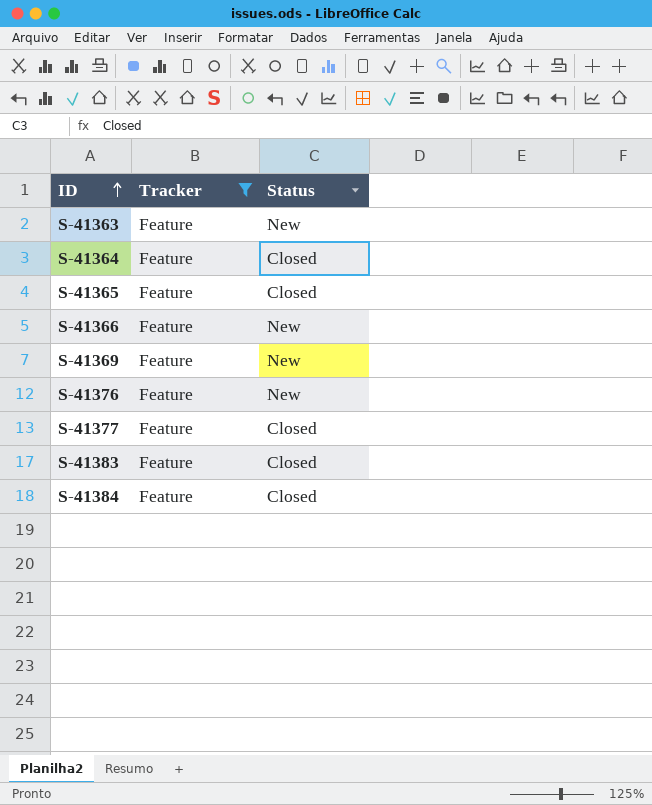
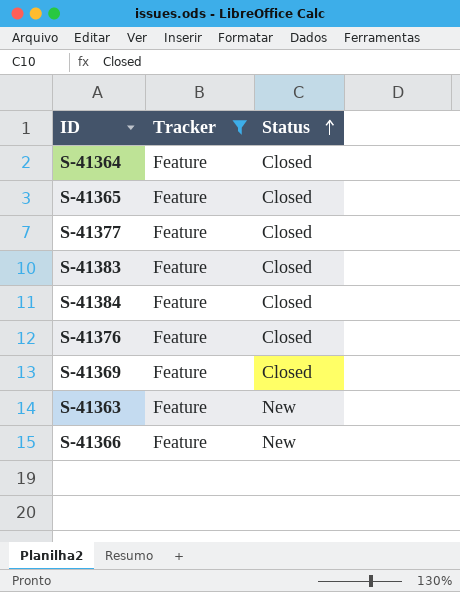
row order: ID ascending -> Status ascending
S-41376 | Status: New -> Closed
S-41369 | Status: New -> Closed

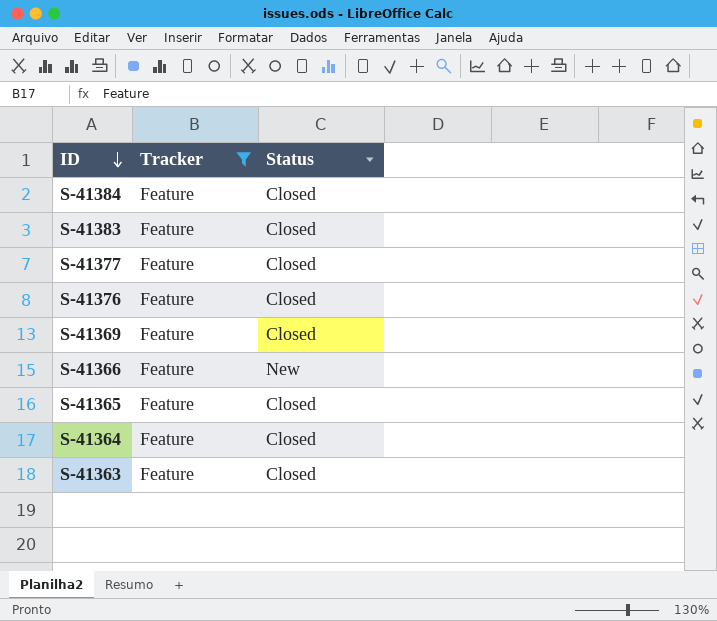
row order: Status ascending -> ID descending
S-41363 | Status: New -> Closed

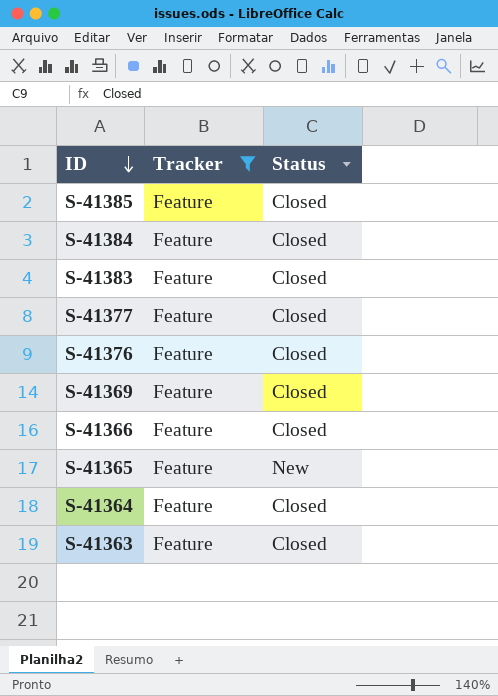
row S-41385: none -> Feature | Closed
S-41366 | Status: New -> Closed
S-41365 | Status: Closed -> New

